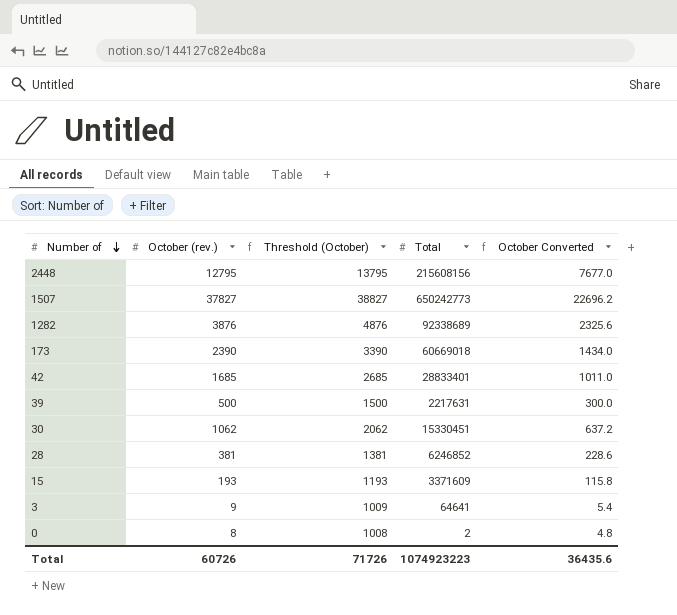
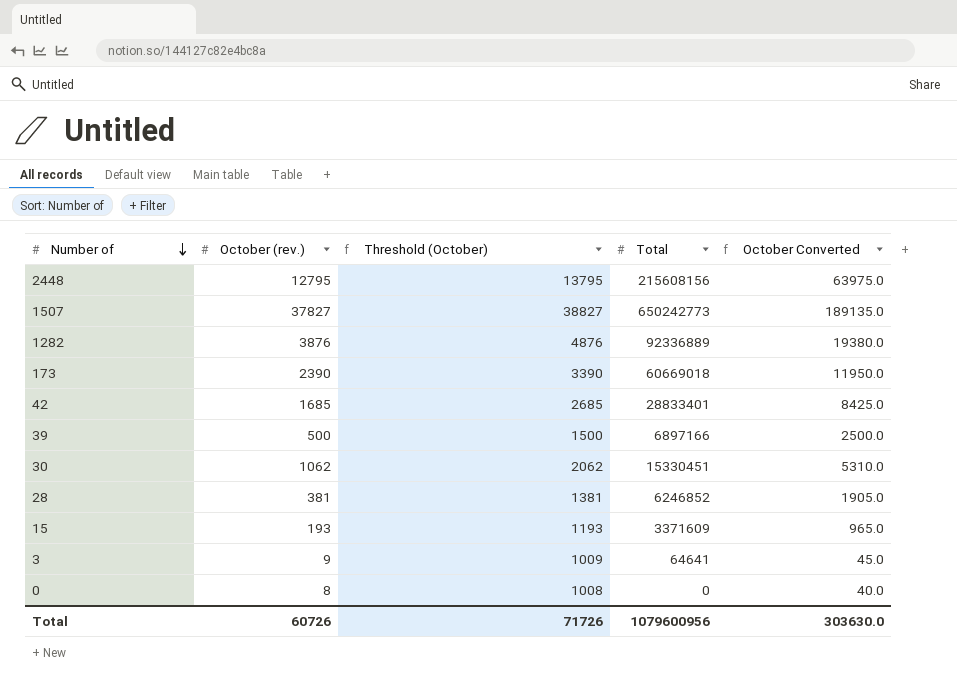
column October Converted | formula: [October (rev.)] * 0.6 -> [October (rev.)] * 5
1282 | Total: 92338689 -> 92336889
39 | Total: 2217631 -> 6897166
0 | Total: 2 -> 0
Total | Total: 1074923223 -> 1079600956
Total | October Converted: 36435.6 -> 303630.0

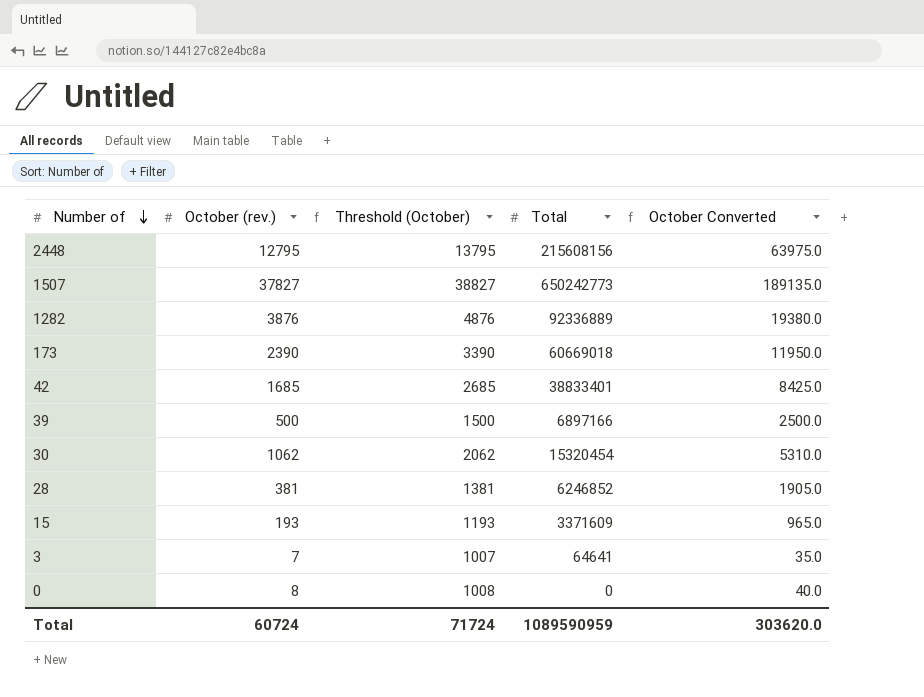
42 | Total: 28833401 -> 38833401
30 | Total: 15330451 -> 15320454
3 | October (rev.): 9 -> 7
3 | Threshold (October): 1009 -> 1007
3 | October Converted: 45.0 -> 35.0
Total | October (rev.): 60726 -> 60724
Total | Threshold (October): 71726 -> 71724
Total | Total: 1079600956 -> 1089590959
Total | October Converted: 303630.0 -> 303620.0

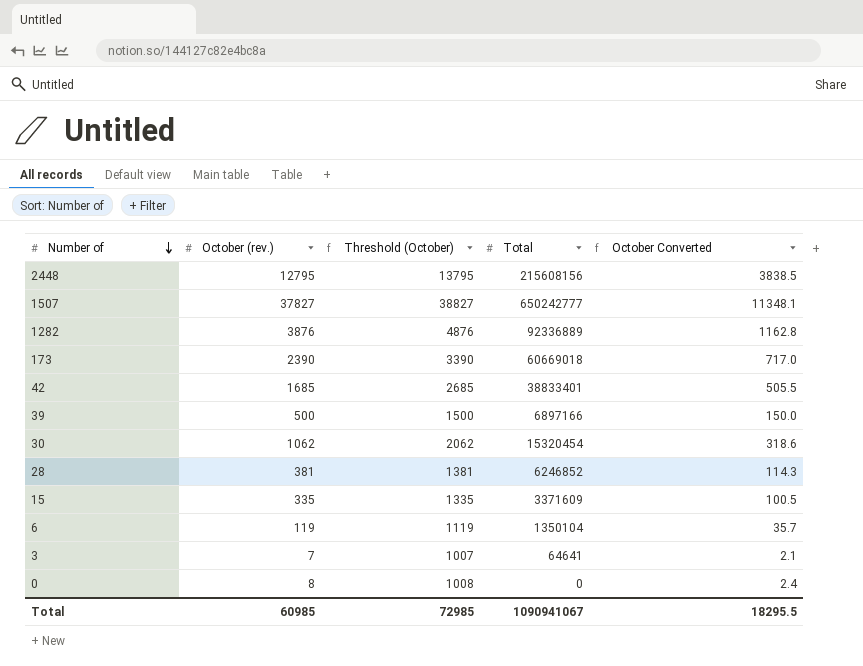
column October Converted | formula: [October (rev.)] * 5 -> [October (rev.)] * 0.3
1507 | Total: 650242773 -> 650242777
15 | October (rev.): 193 -> 335
15 | Threshold (October): 1193 -> 1335
row 6: none -> 119 | 1119 | 1350104 | 35.7
Total | October (rev.): 60724 -> 60985
Total | Threshold (October): 71724 -> 72985
Total | Total: 1089590959 -> 1090941067
Total | October Converted: 303620.0 -> 18295.5

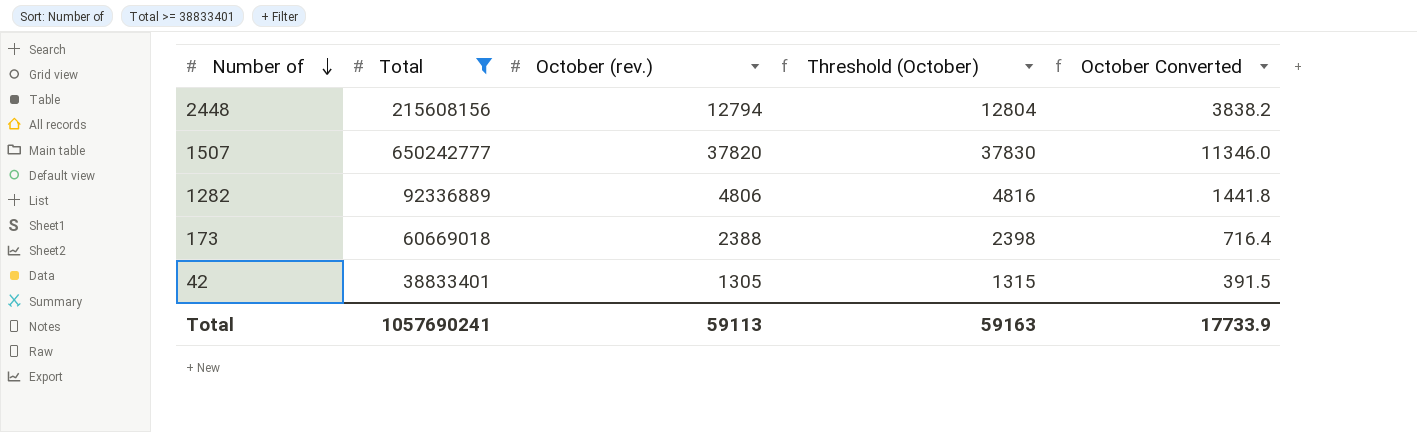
filter: none -> Total >= 38833401
column Total | position: 4 -> 2
column Threshold (October) | formula: [October (rev.)] + 1000 -> [October (rev.)] + 10
2448 | October (rev.): 12795 -> 12794
2448 | October Converted: 3838.5 -> 3838.2
1507 | October (rev.): 37827 -> 37820
1507 | October Converted: 11348.1 -> 11346.0
1282 | October (rev.): 3876 -> 4806
1282 | October Converted: 1162.8 -> 1441.8
173 | October (rev.): 2390 -> 2388
173 | October Converted: 717.0 -> 716.4
42 | October (rev.): 1685 -> 1305
42 | October Converted: 505.5 -> 391.5
Total | Total: 1090941067 -> 1057690241
Total | October (rev.): 60985 -> 59113
Total | Threshold (October): 72985 -> 59163
Total | October Converted: 18295.5 -> 17733.9

